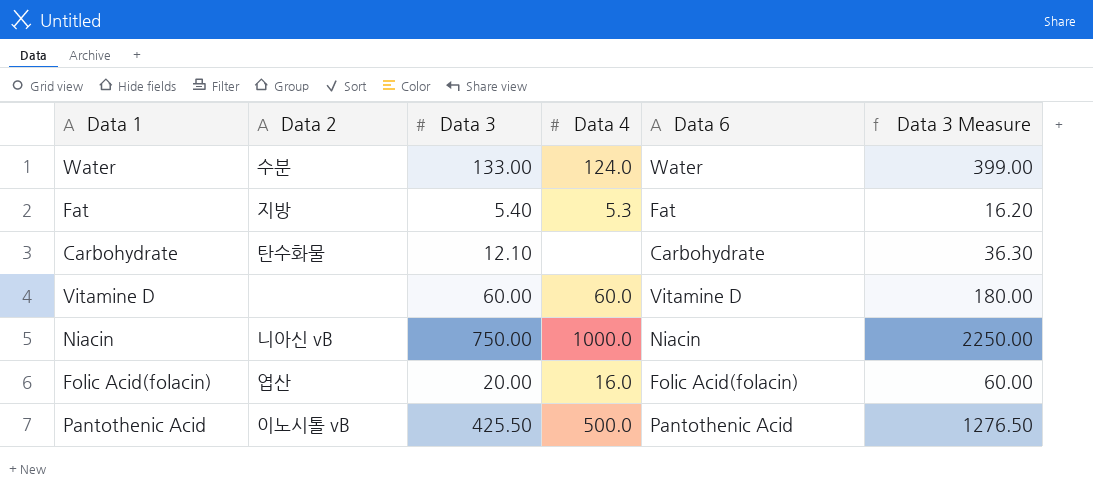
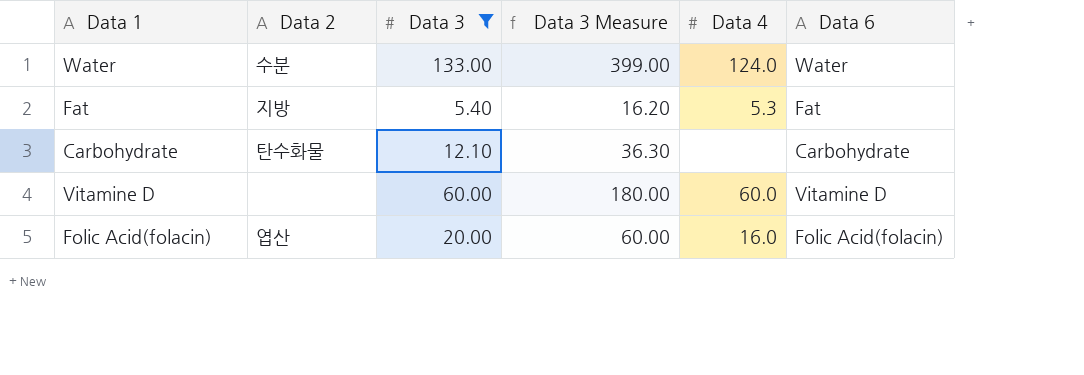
filter: none -> Data 3 <= 133.00
column Data 3 Measure | position: 6 -> 4

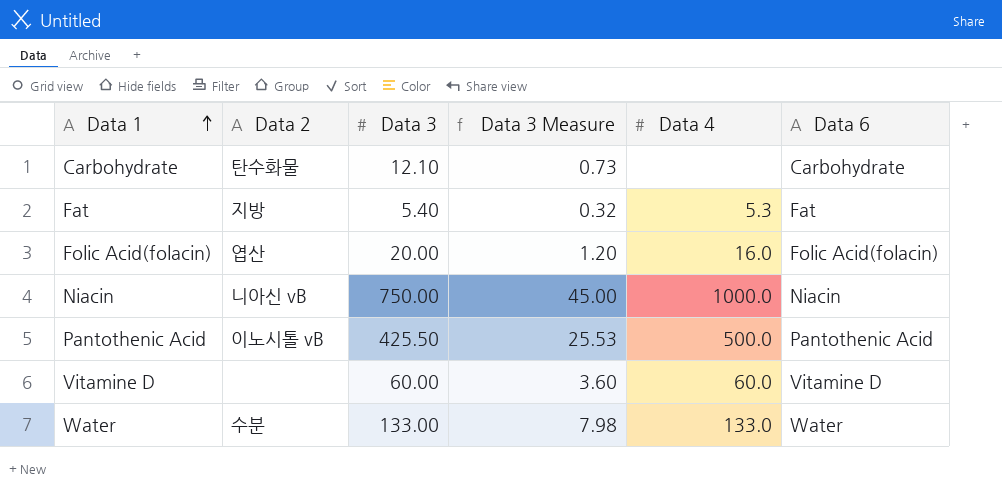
filter: Data 3 <= 133.00 -> none
row order: none -> Data 1 ascending
column Data 3 Measure | formula: [Data 3] * 3 -> [Data 3] * 0.06
Water | Data 4: 124.0 -> 133.0

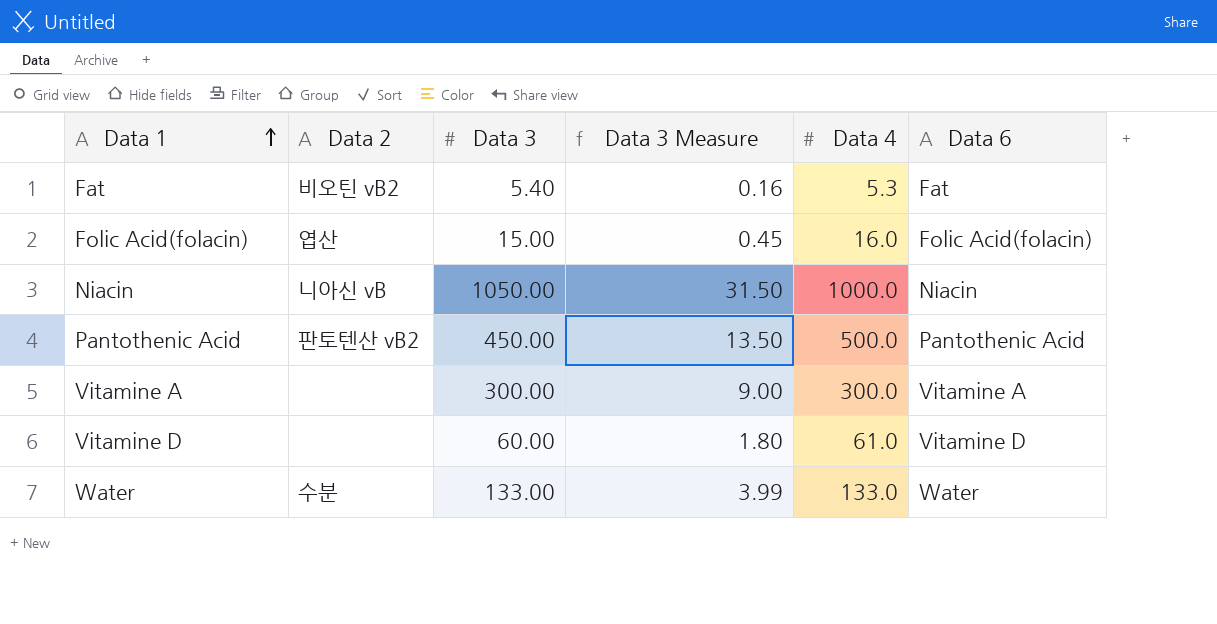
column Data 3 Measure | formula: [Data 3] * 0.06 -> [Data 3] * 0.03
row Carbohydrate: 탄수화물 | 12.10 | 0.73 | none | Carbohydrate -> none
Fat | Data 2: 지방 -> 비오틴 vB2
Folic Acid(folacin) | Data 3: 20.00 -> 15.00
Niacin | Data 3: 750.00 -> 1050.00
Pantothenic Acid | Data 2: 이노시톨 vB -> 판토텐산 vB2
Pantothenic Acid | Data 3: 425.50 -> 450.00
row Vitamine A: none -> none | 300.00 | 9.00 | 300.0 | Vitamine A
Vitamine D | Data 4: 60.0 -> 61.0

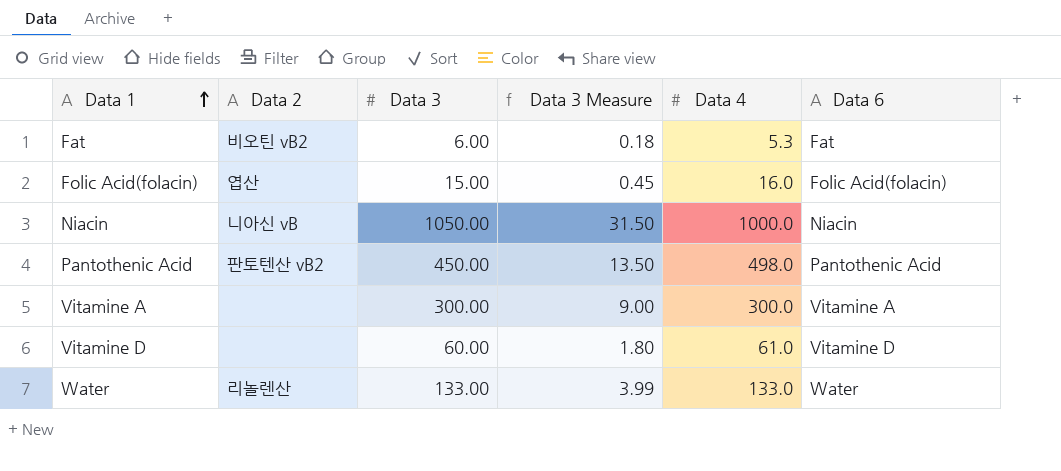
Fat | Data 3: 5.40 -> 6.00
Fat | Data 3 Measure: 0.16 -> 0.18
Pantothenic Acid | Data 4: 500.0 -> 498.0
Water | Data 2: 수분 -> 리놀렌산

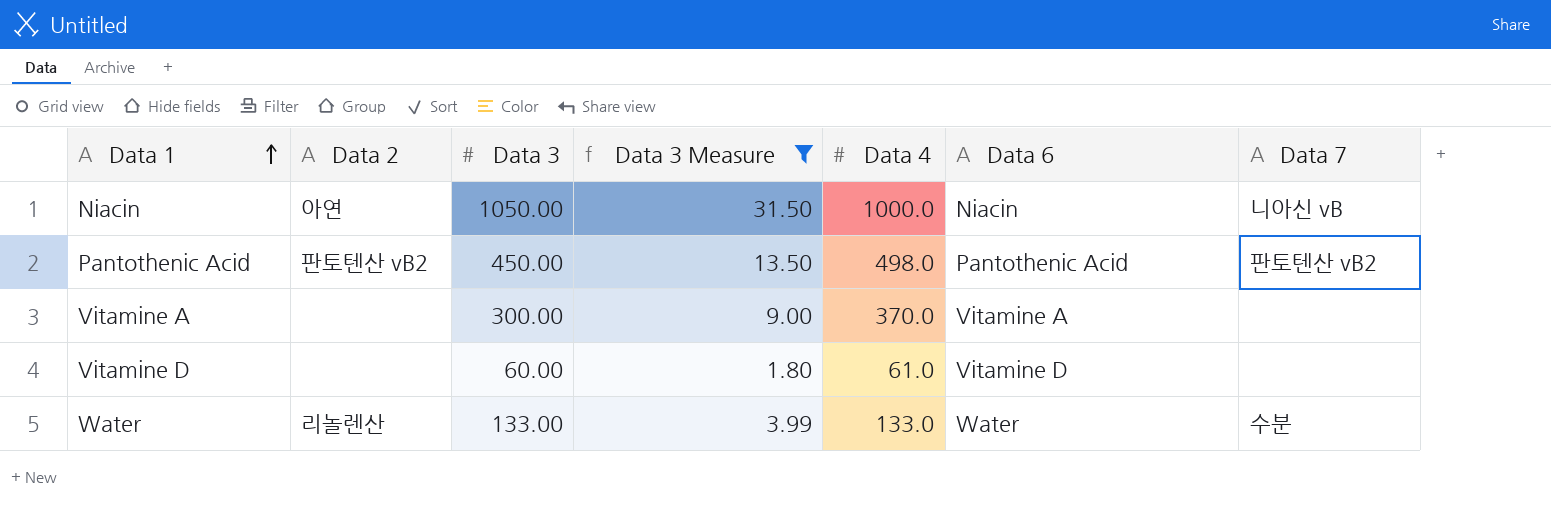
filter: none -> Data 3 Measure >= 1.80
column Data 7 | position: none -> 7
Niacin | Data 2: 니아신 vB -> 아연
Vitamine A | Data 4: 300.0 -> 370.0

